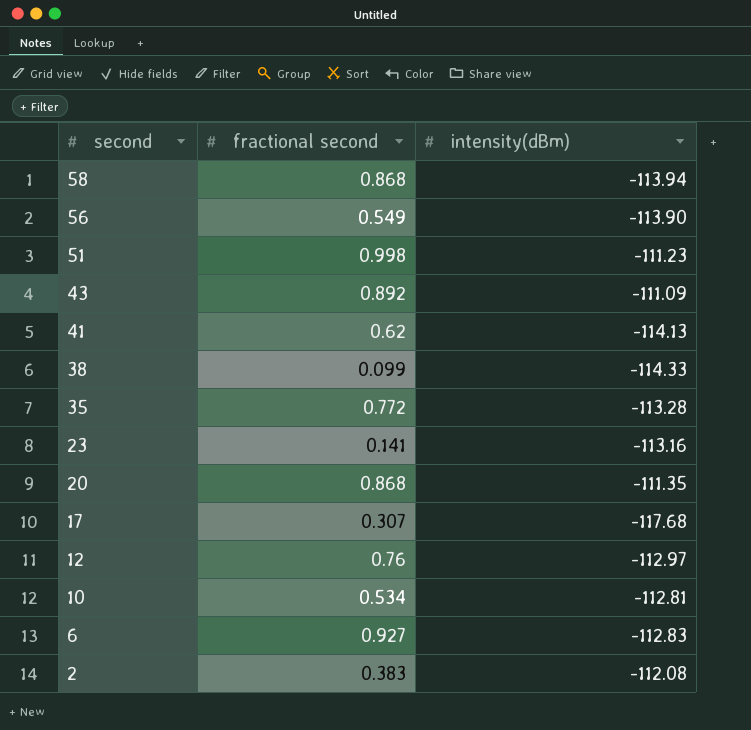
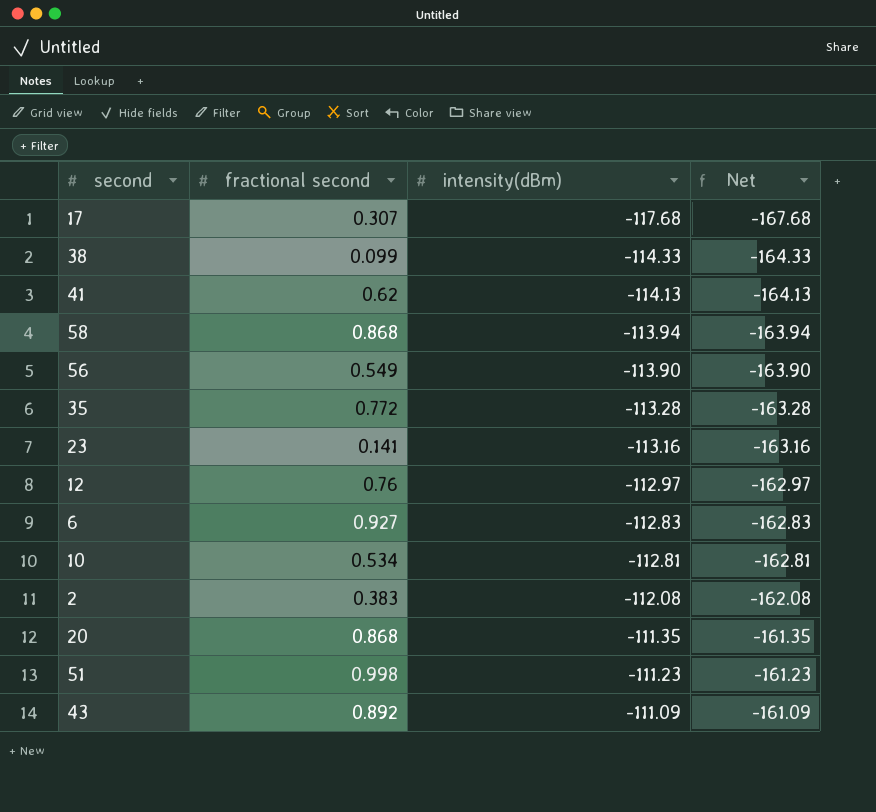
row order: second descending -> intensity(dBm) ascending
column Net | formula: none -> [intensity(dBm)] - 50

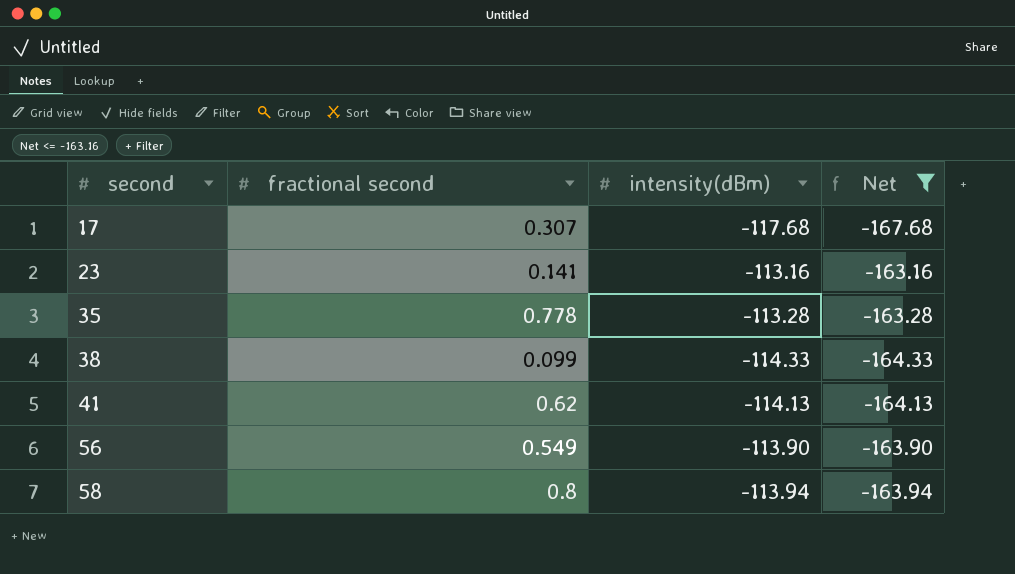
filter: none -> Net <= -163.16
row order: intensity(dBm) ascending -> second ascending
35 | fractional second: 0.772 -> 0.778
58 | fractional second: 0.868 -> 0.8

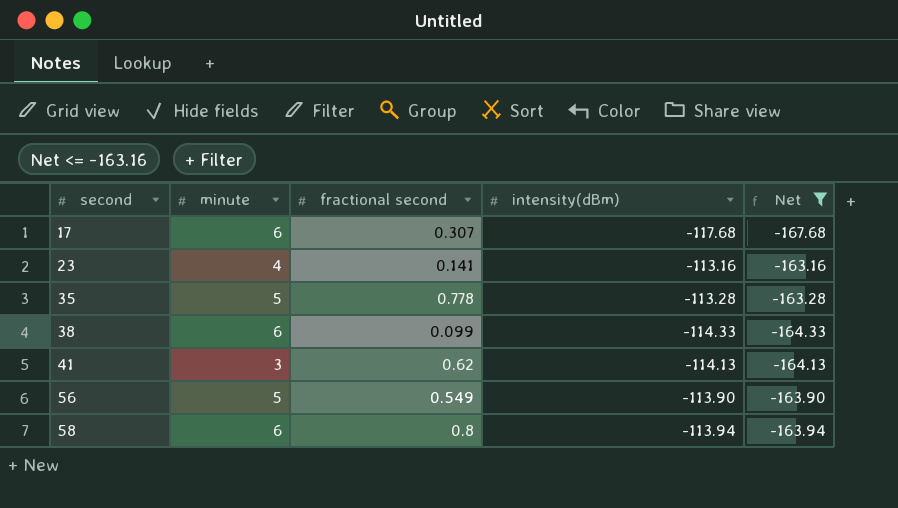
column minute | position: none -> 2

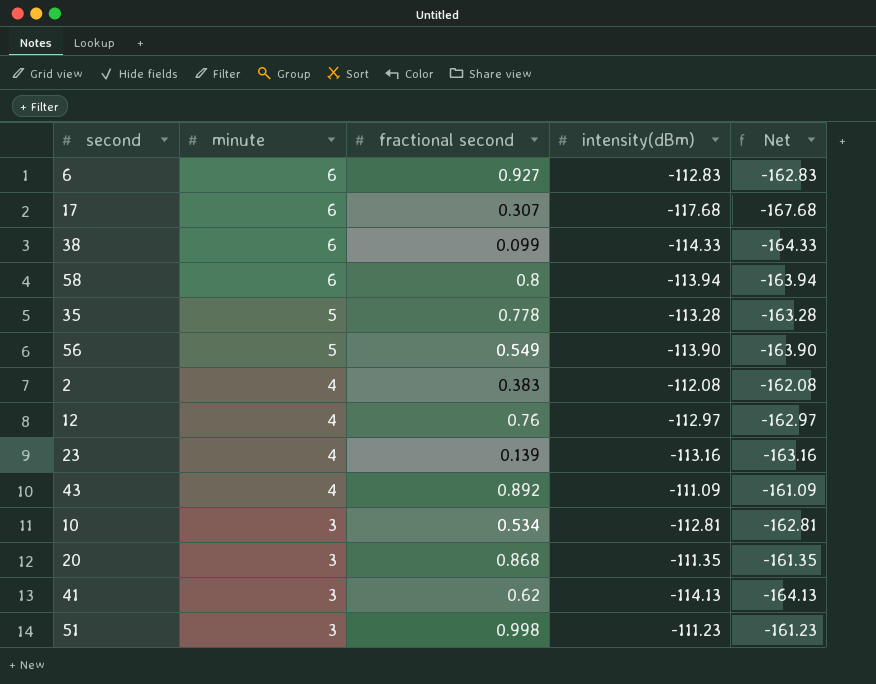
filter: Net <= -163.16 -> none
row order: second ascending -> minute descending
23 | fractional second: 0.141 -> 0.139

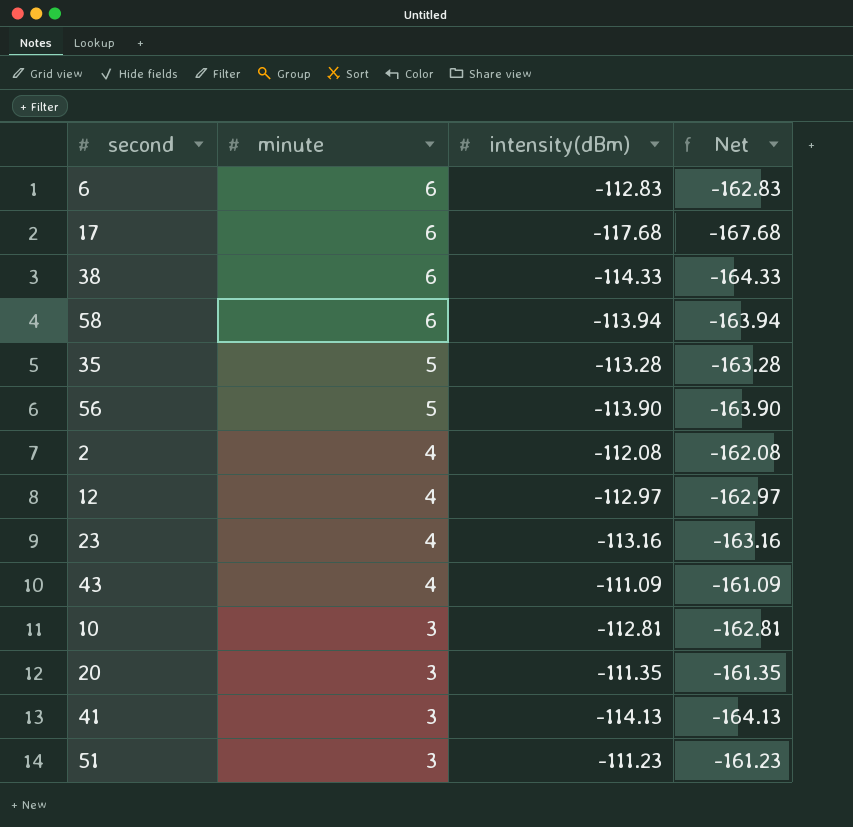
column fractional second | position: 3 -> none

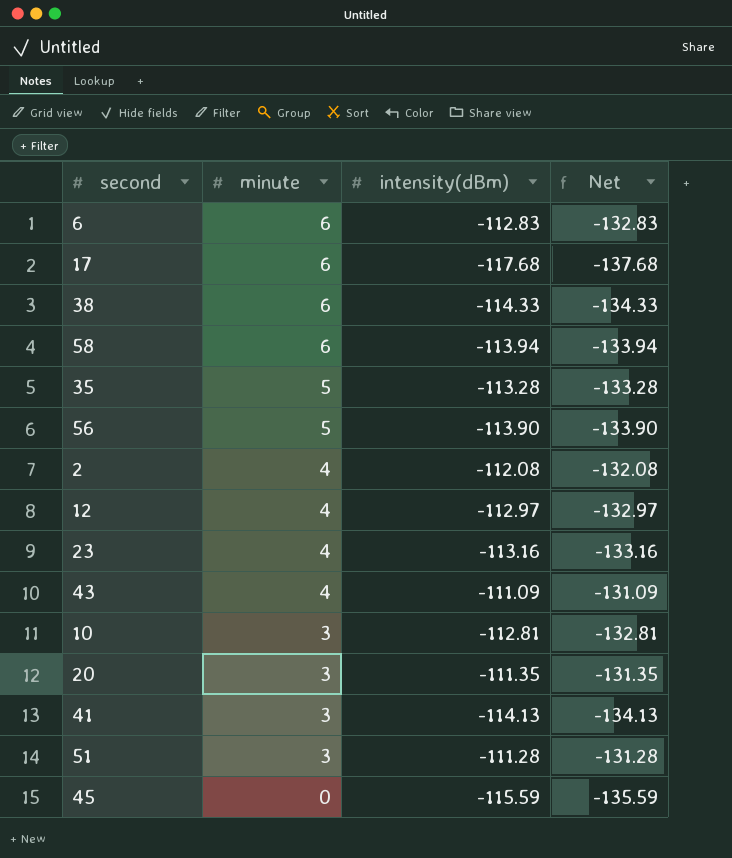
column Net | formula: [intensity(dBm)] - 50 -> [intensity(dBm)] - 20
51 | intensity(dBm): -111.23 -> -111.28
row 45: none -> 0 | -115.59 | -135.59

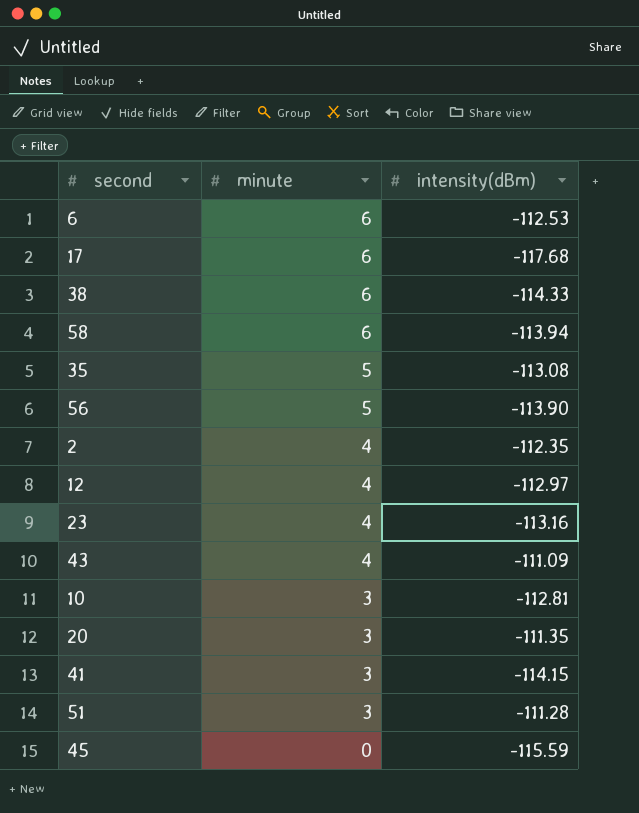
column Net | formula: [intensity(dBm)] - 20 -> none
6 | intensity(dBm): -112.83 -> -112.53
35 | intensity(dBm): -113.28 -> -113.08
2 | intensity(dBm): -112.08 -> -112.35
41 | intensity(dBm): -114.13 -> -114.15

